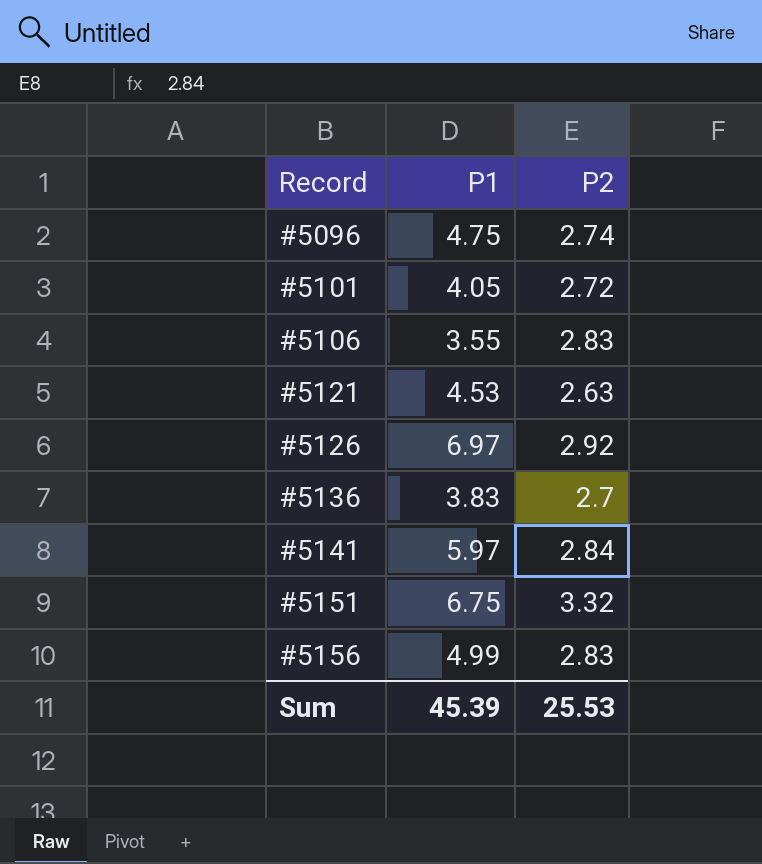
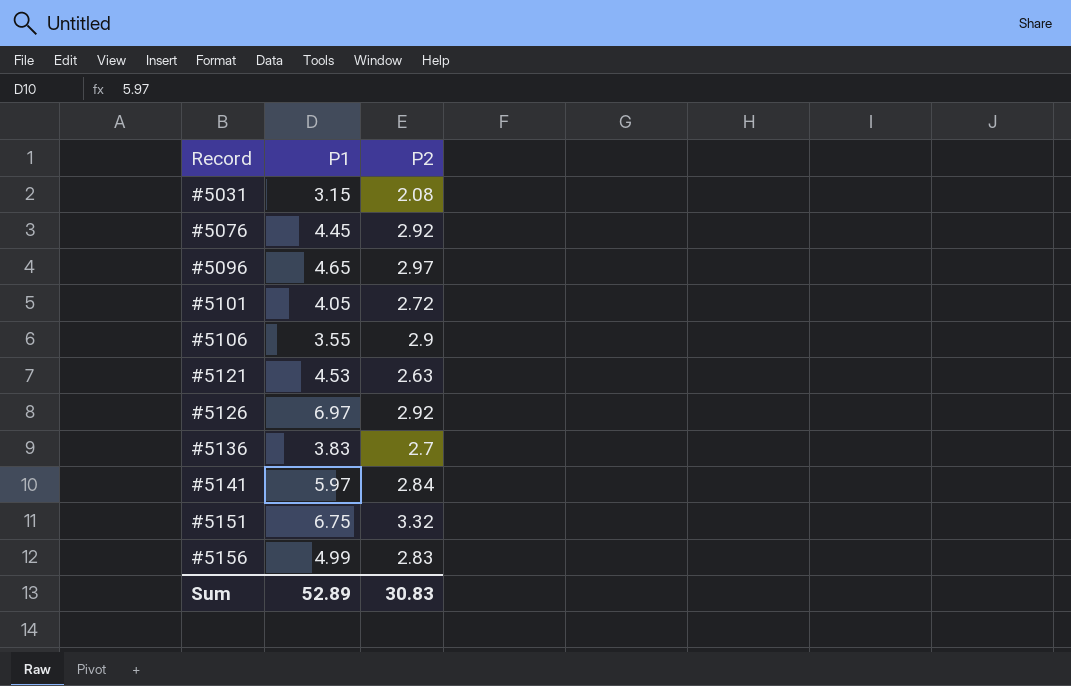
row #5031: none -> 3.15 | 2.08
row #5076: none -> 4.45 | 2.92
#5096 | P1: 4.75 -> 4.65
#5096 | P2: 2.74 -> 2.97
#5106 | P2: 2.83 -> 2.9
Sum | P1: 45.39 -> 52.89
Sum | P2: 25.53 -> 30.83

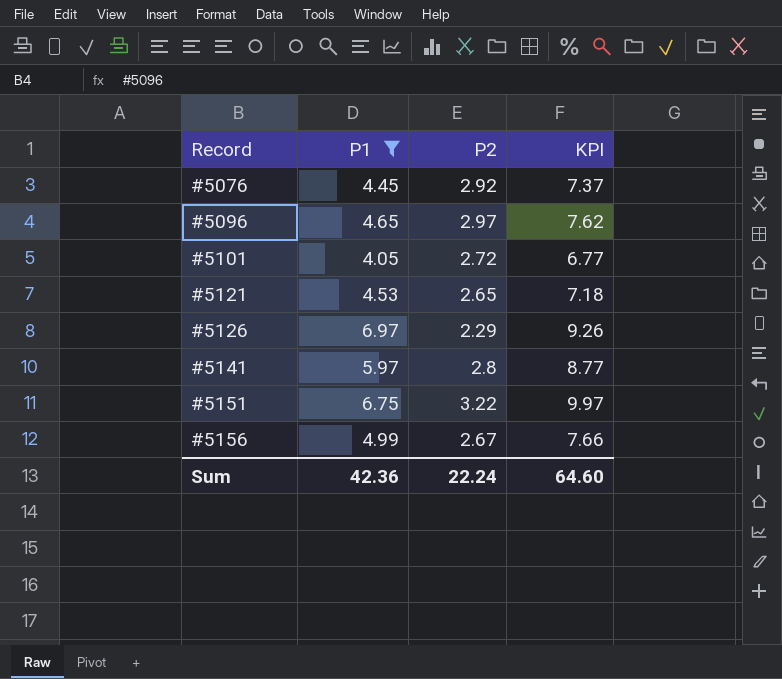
filter: none -> P1 >= 4.05
column KPI | formula: none -> [P1] + [P2]
#5121 | P2: 2.63 -> 2.65
#5126 | P2: 2.92 -> 2.29
#5141 | P2: 2.84 -> 2.8
#5151 | P2: 3.32 -> 3.22
#5156 | P2: 2.83 -> 2.67
Sum | P1: 52.89 -> 42.36
Sum | P2: 30.83 -> 22.24

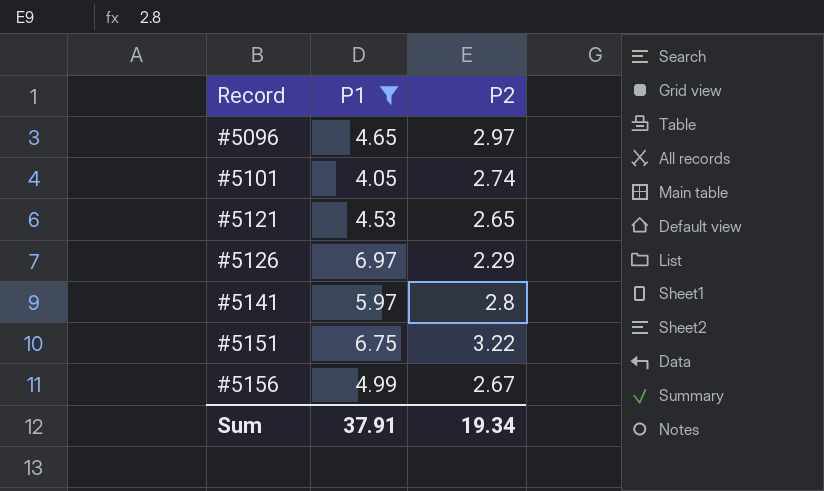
column KPI | formula: [P1] + [P2] -> none
row #5076: 4.45 | 2.92 | 7.37 -> none
#5101 | P2: 2.72 -> 2.74
Sum | P1: 42.36 -> 37.91
Sum | P2: 22.24 -> 19.34

